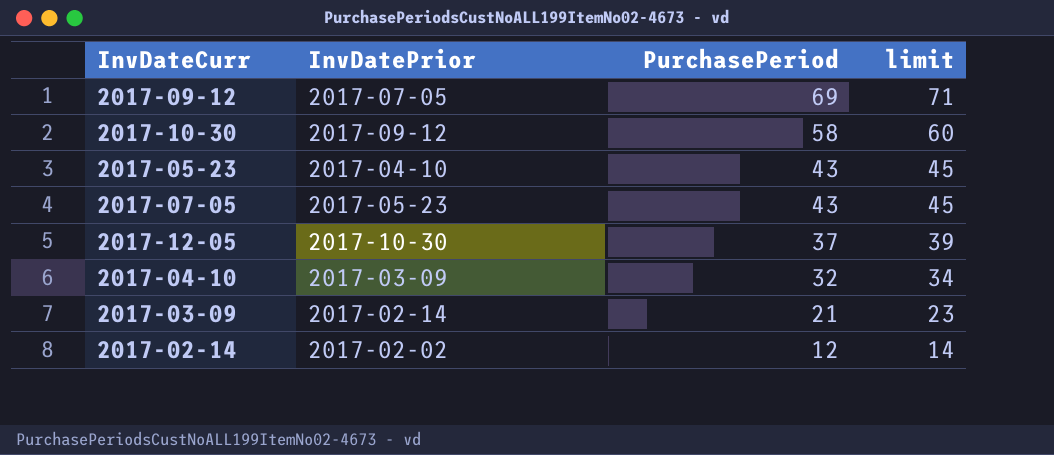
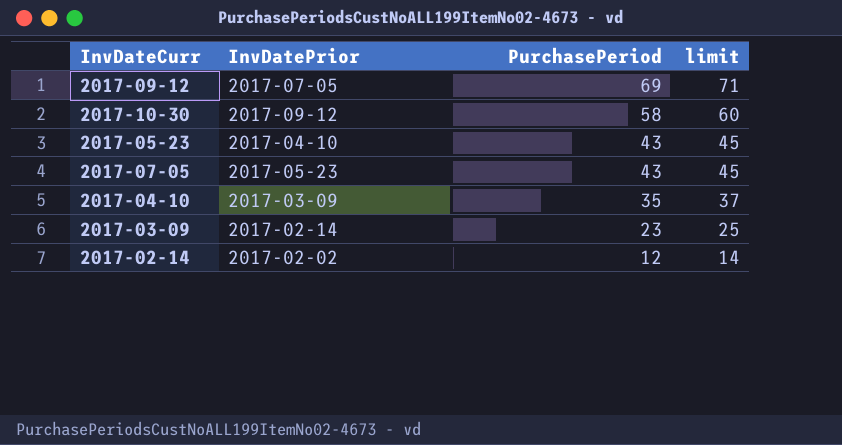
row 2017-12-05: 2017-10-30 | 37 | 39 -> none
2017-04-10 | PurchasePeriod: 32 -> 35
2017-04-10 | limit: 34 -> 37
2017-03-09 | PurchasePeriod: 21 -> 23
2017-03-09 | limit: 23 -> 25

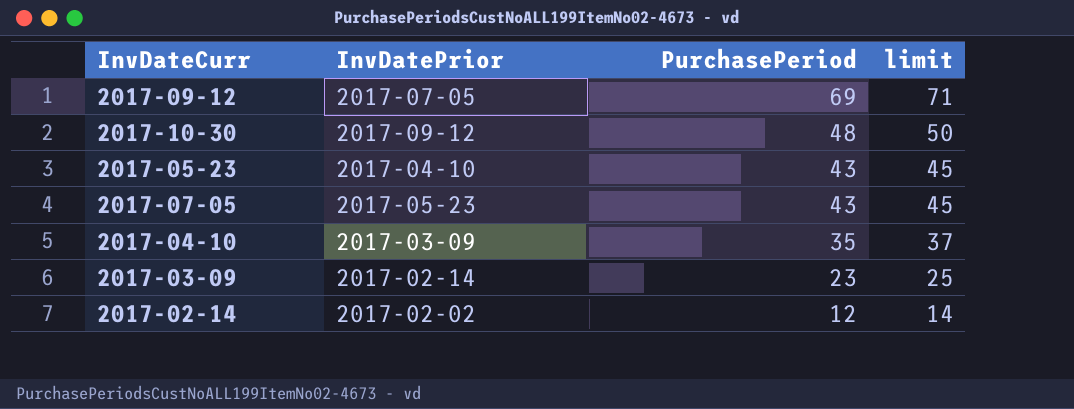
2017-10-30 | PurchasePeriod: 58 -> 48
2017-10-30 | limit: 60 -> 50

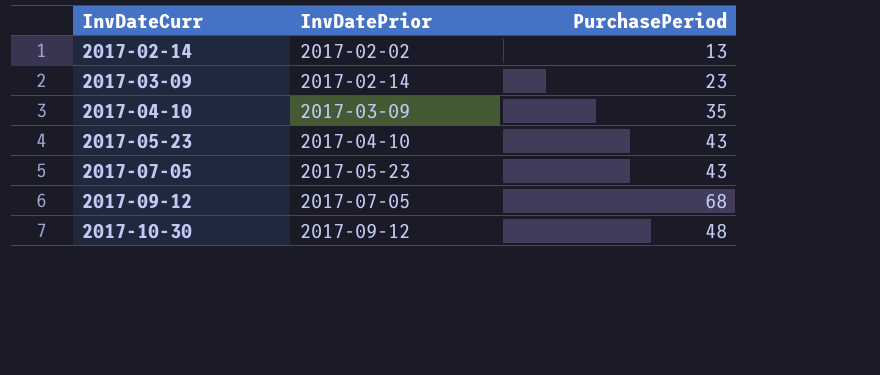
row order: PurchasePeriod descending -> InvDateCurr ascending
column limit | formula: [PurchasePeriod] + 2 -> none
2017-02-14 | PurchasePeriod: 12 -> 13
2017-09-12 | PurchasePeriod: 69 -> 68

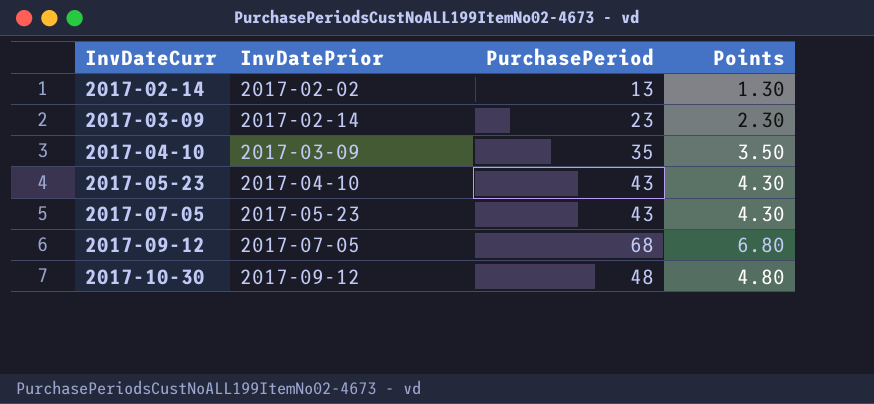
column Points | formula: none -> [PurchasePeriod] * 0.1

